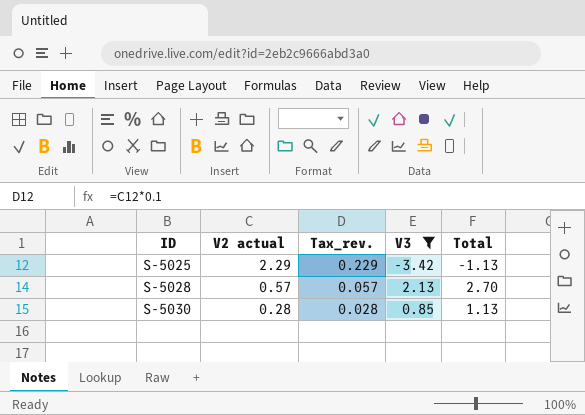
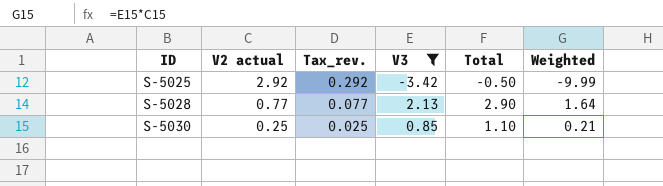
column Weighted | formula: none -> [V2 actual] * [V3]
S-5025 | V2 actual: 2.29 -> 2.92
S-5025 | Tax_rev.: 0.229 -> 0.292
S-5025 | Total: -1.13 -> -0.50
S-5028 | V2 actual: 0.57 -> 0.77
S-5028 | Tax_rev.: 0.057 -> 0.077
S-5028 | Total: 2.70 -> 2.90
S-5030 | V2 actual: 0.28 -> 0.25
S-5030 | Tax_rev.: 0.028 -> 0.025
S-5030 | Total: 1.13 -> 1.10

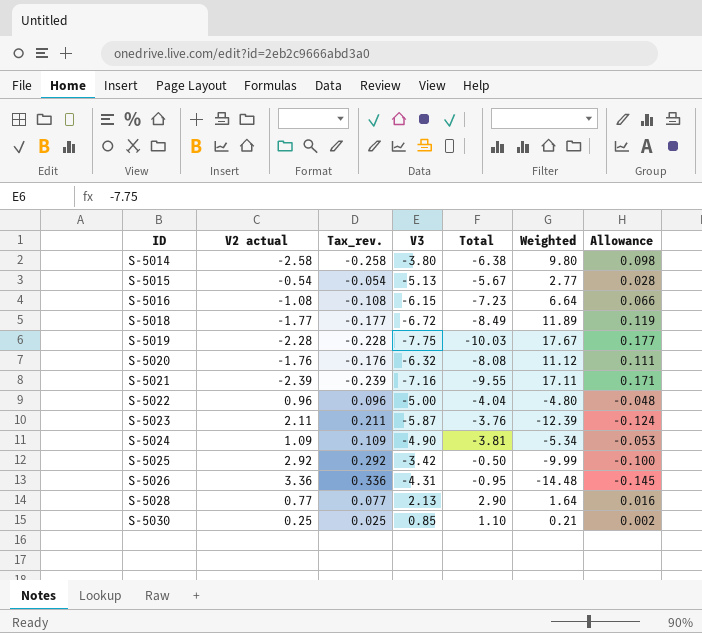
filter: V3 >= -3.42 -> none
column Allowance | formula: none -> [Weighted] * 0.01

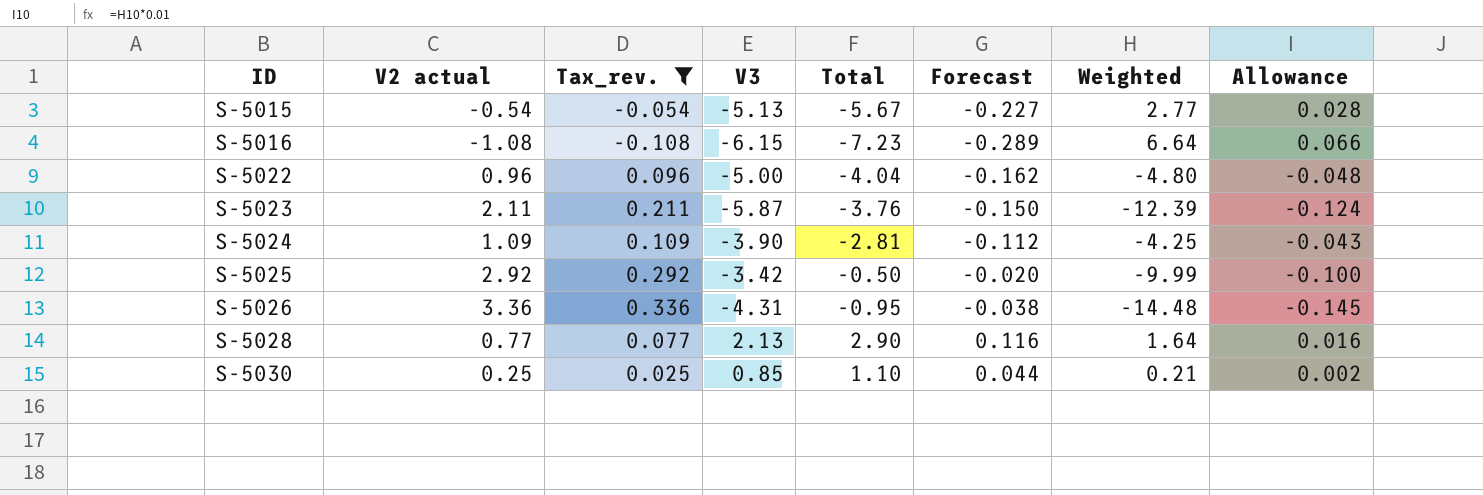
filter: none -> Tax_rev. >= -0.108
column Forecast | formula: none -> [Total] * 0.04
S-5024 | V3: -4.90 -> -3.90
S-5024 | Total: -3.81 -> -2.81
S-5024 | Weighted: -5.34 -> -4.25
S-5024 | Allowance: -0.053 -> -0.043

